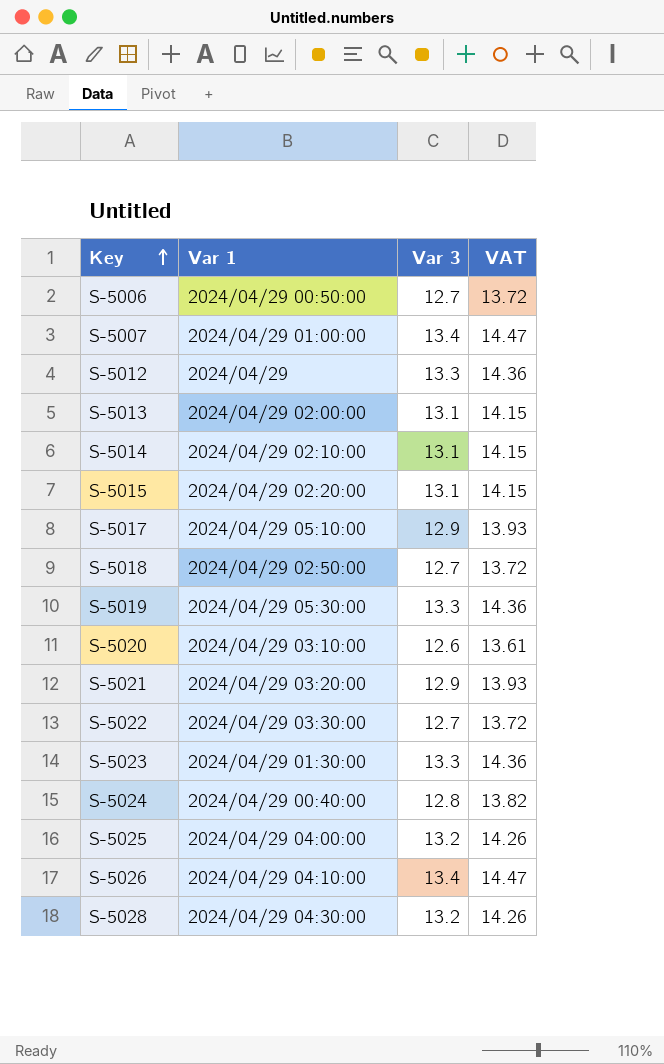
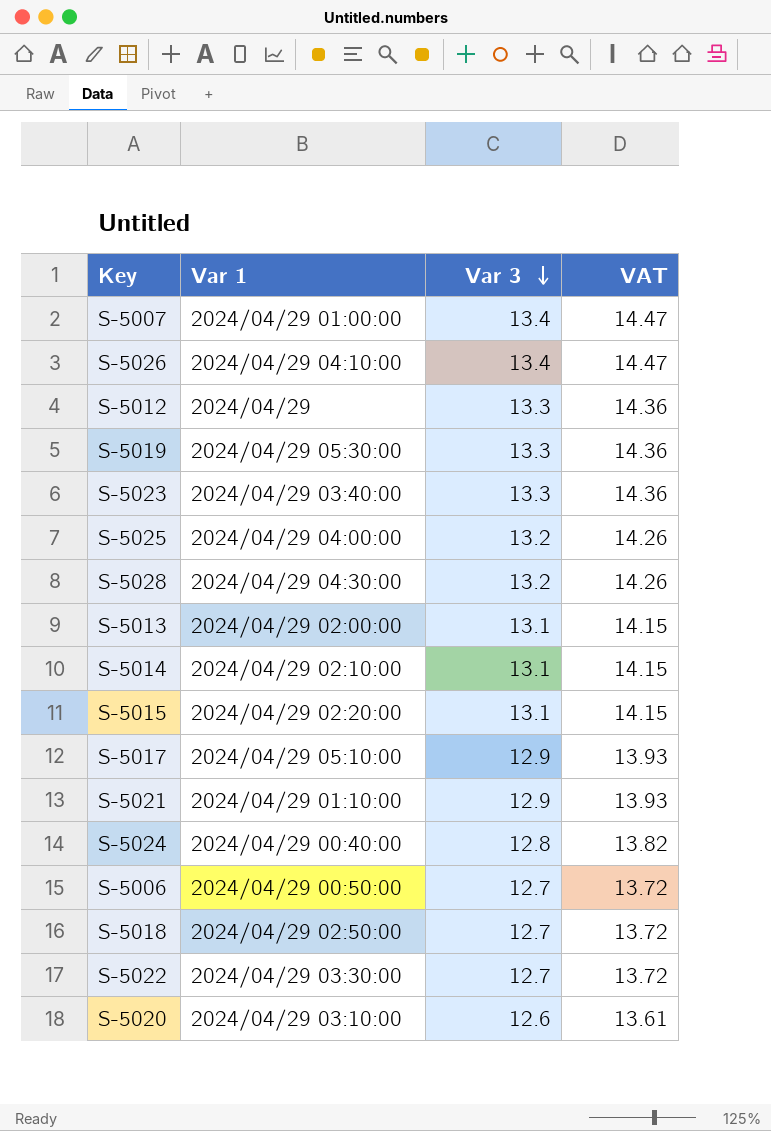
row order: Key ascending -> Var 3 descending
S-5023 | Var 1: 2024/04/29 01:30:00 -> 2024/04/29 03:40:00
S-5021 | Var 1: 2024/04/29 03:20:00 -> 2024/04/29 01:10:00

